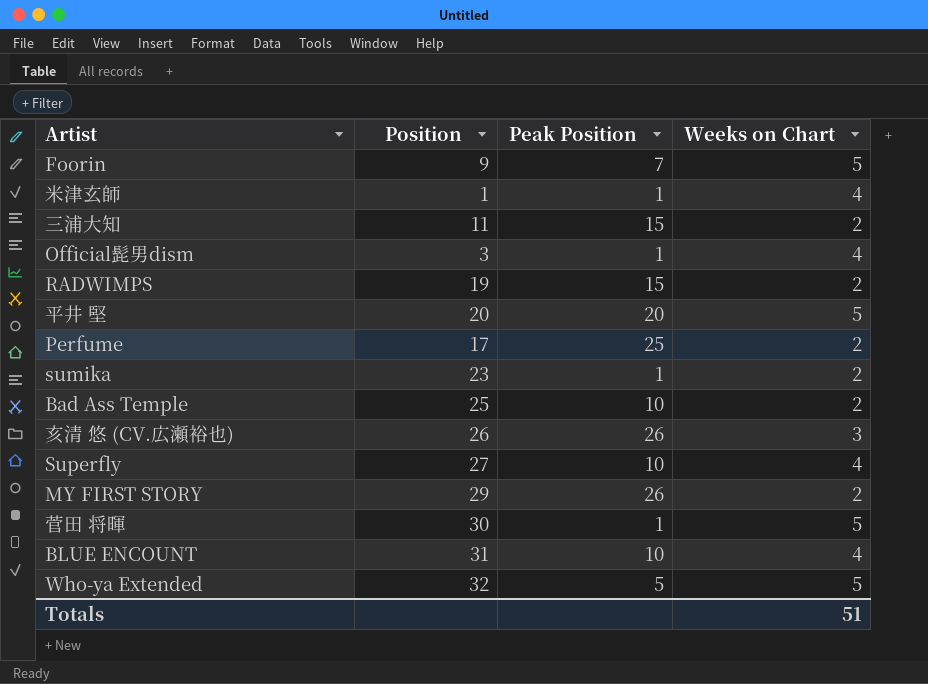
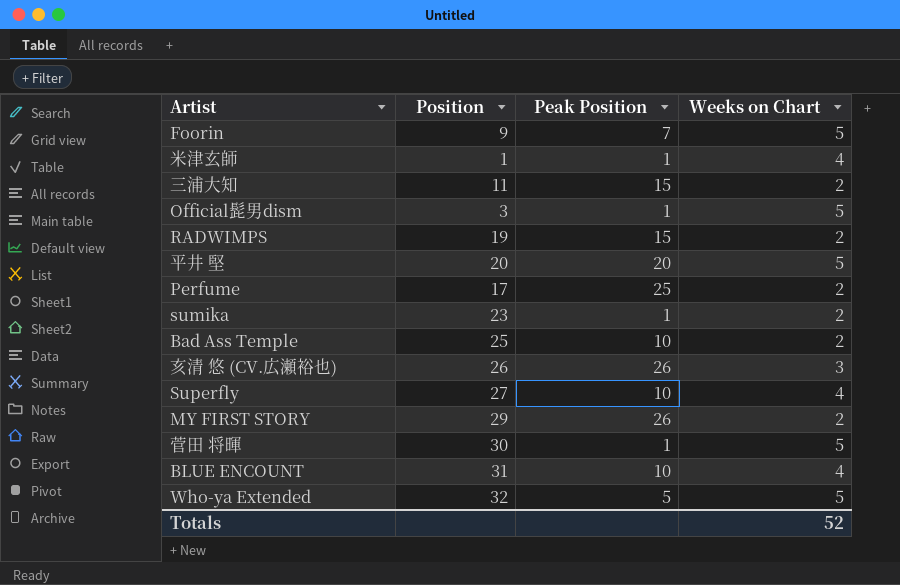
Official髭男dism | Weeks on Chart: 4 -> 5
Totals | Weeks on Chart: 51 -> 52

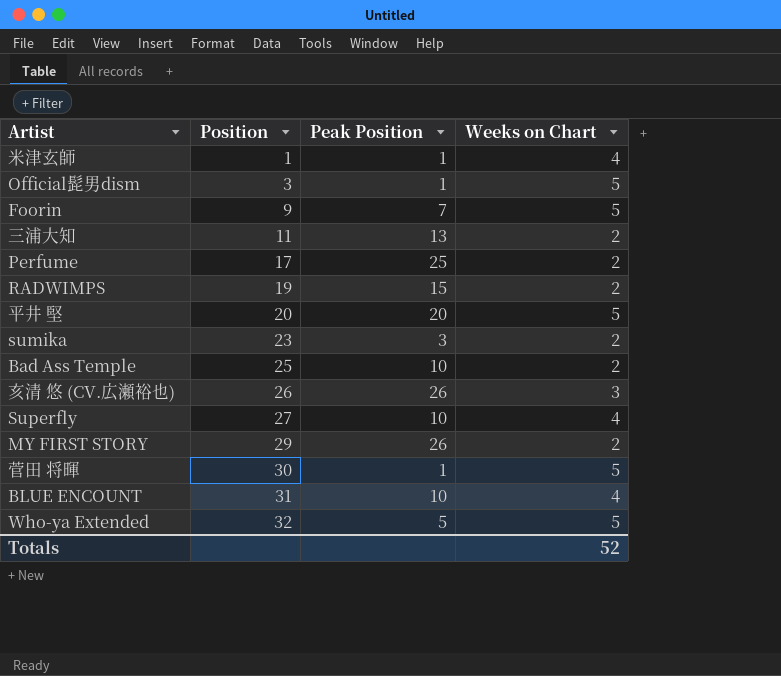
row order: none -> Position ascending
三浦大知 | Peak Position: 15 -> 13
sumika | Peak Position: 1 -> 3

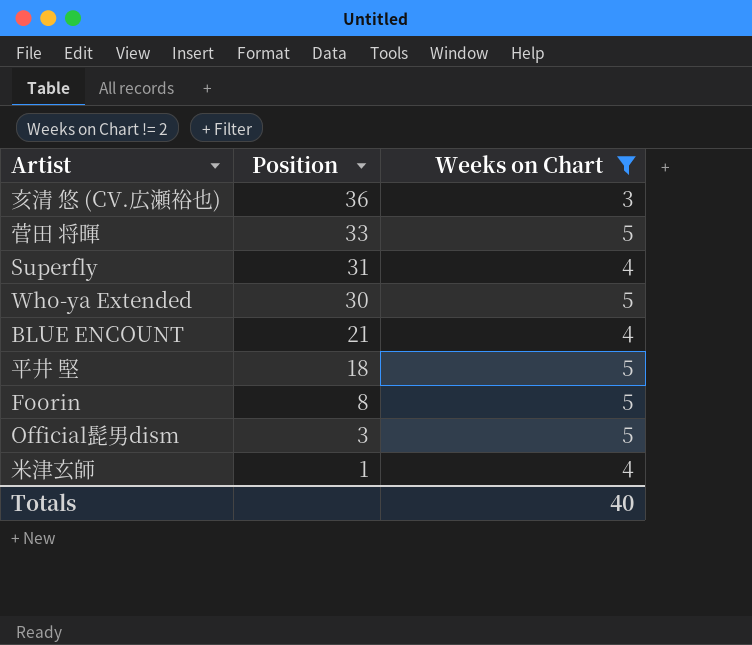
filter: none -> Weeks on Chart != 2
row order: Position ascending -> Position descending
column Peak Position | position: 3 -> none
亥清 悠 (CV.広瀬裕也) | Position: 26 -> 36
菅田 将暉 | Position: 30 -> 33
Superfly | Position: 27 -> 31
Who-ya Extended | Position: 32 -> 30
BLUE ENCOUNT | Position: 31 -> 21
平井 堅 | Position: 20 -> 18
Foorin | Position: 9 -> 8
Totals | Weeks on Chart: 52 -> 40

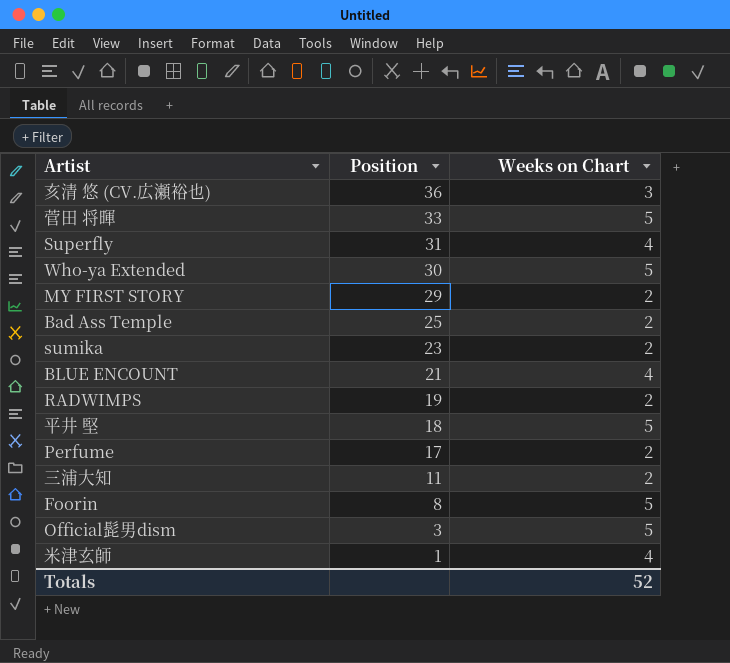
filter: Weeks on Chart != 2 -> none
Totals | Weeks on Chart: 40 -> 52

